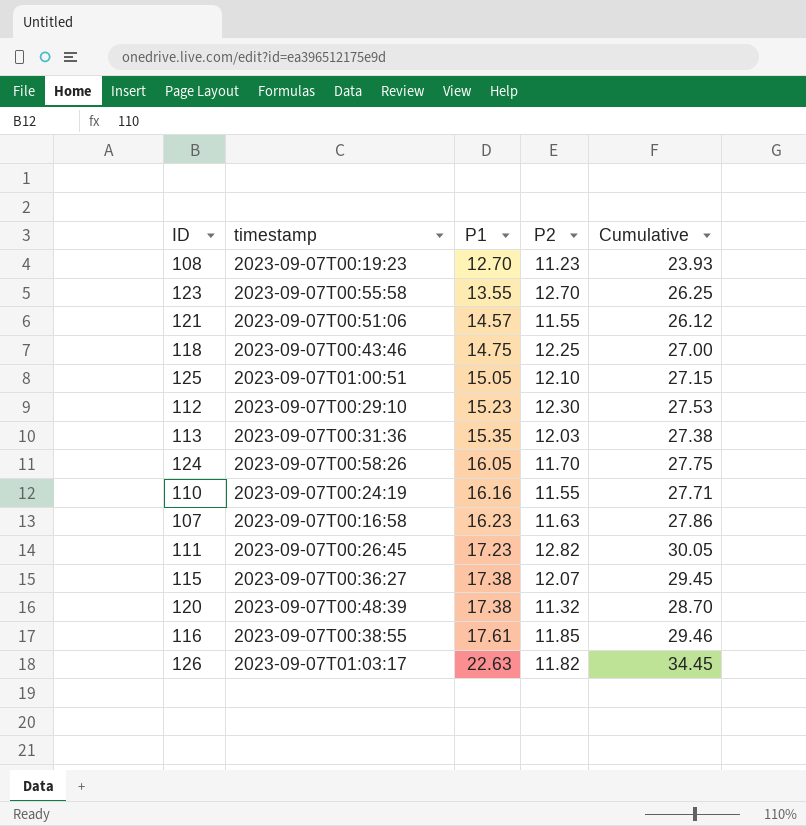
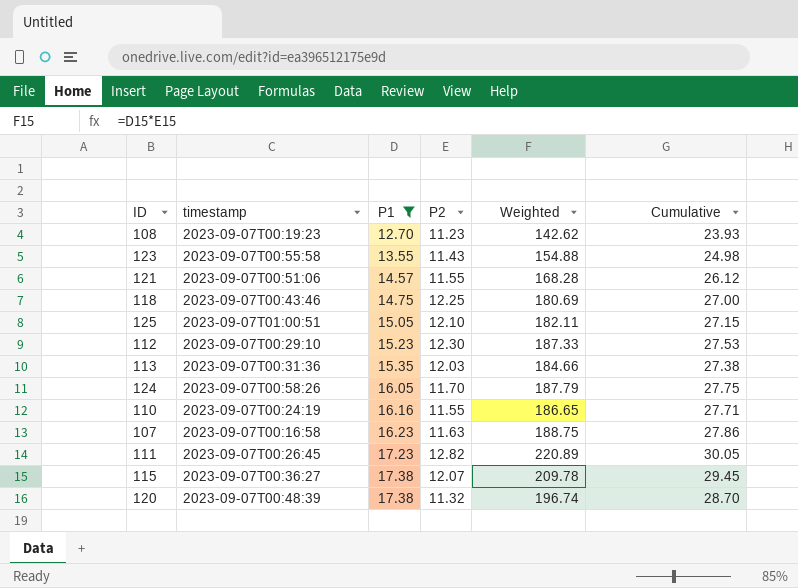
filter: none -> P1 <= 17.38
column Weighted | formula: none -> [P1] * [P2]
123 | P2: 12.70 -> 11.43
123 | Cumulative: 26.25 -> 24.98

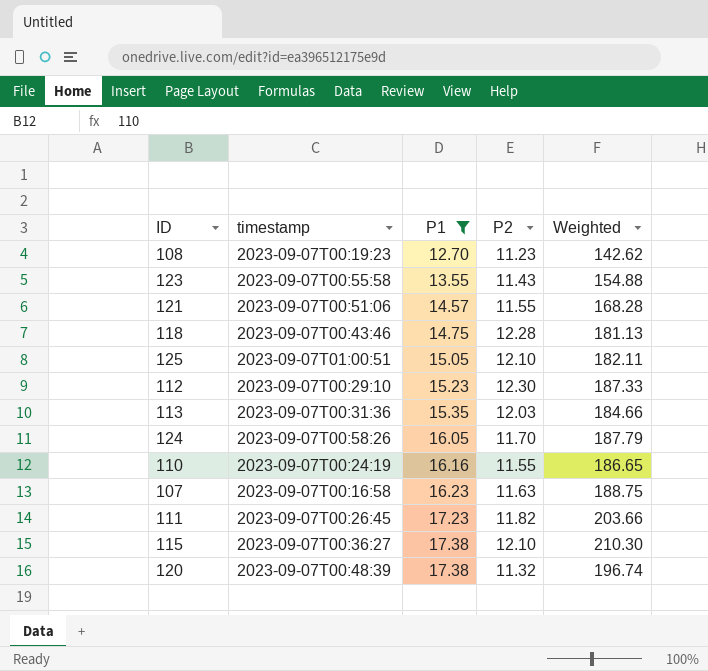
column Cumulative | formula: [P1] + [P2] -> none
118 | P2: 12.25 -> 12.28
118 | Weighted: 180.69 -> 181.13
111 | P2: 12.82 -> 11.82
111 | Weighted: 220.89 -> 203.66
115 | P2: 12.07 -> 12.10
115 | Weighted: 209.78 -> 210.30

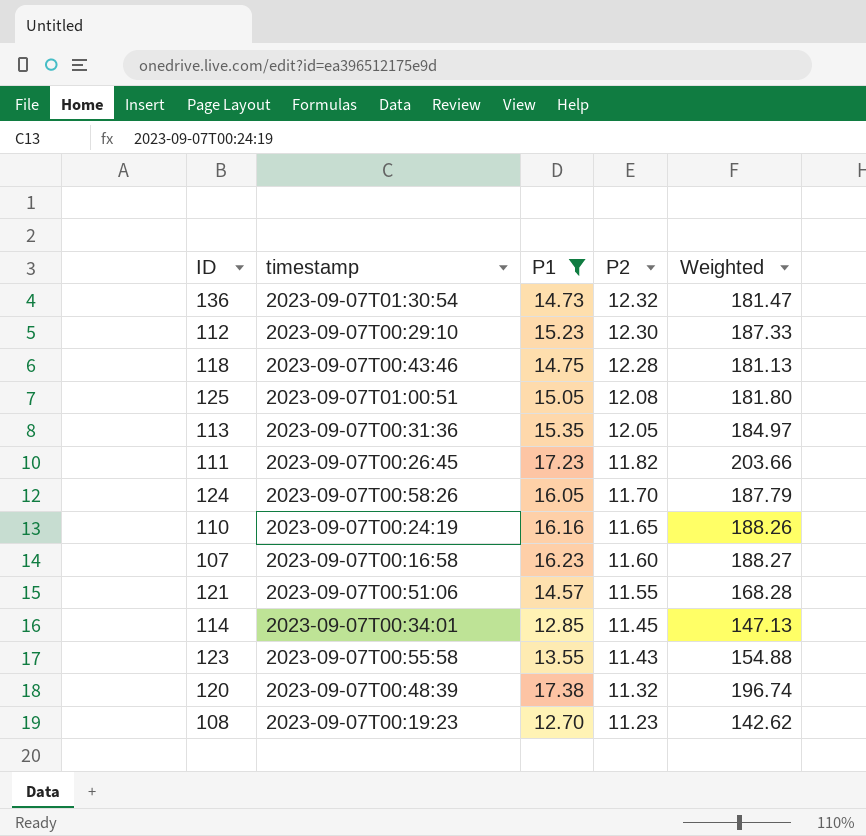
row order: P1 ascending -> P2 descending
row 115: 2023-09-07T00:36:27 | 17.38 | 12.10 | 210.30 -> none
row 136: none -> 2023-09-07T01:30:54 | 14.73 | 12.32 | 181.47
125 | P2: 12.10 -> 12.08
125 | Weighted: 182.11 -> 181.80
113 | P2: 12.03 -> 12.05
113 | Weighted: 184.66 -> 184.97
110 | P2: 11.55 -> 11.65
110 | Weighted: 186.65 -> 188.26
107 | P2: 11.63 -> 11.60
107 | Weighted: 188.75 -> 188.27
row 114: none -> 2023-09-07T00:34:01 | 12.85 | 11.45 | 147.13

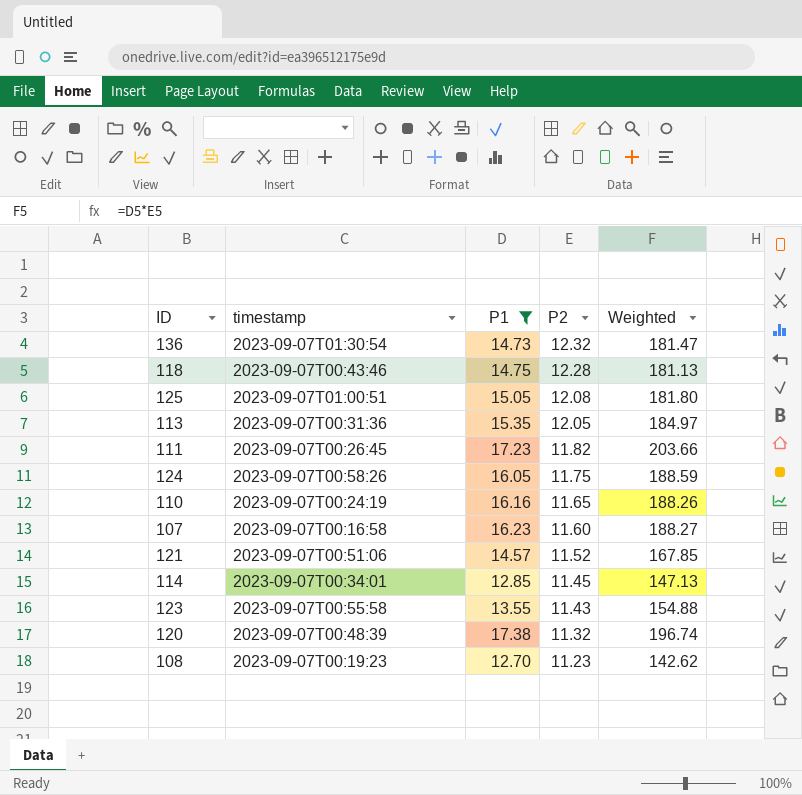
row 112: 2023-09-07T00:29:10 | 15.23 | 12.30 | 187.33 -> none
124 | P2: 11.70 -> 11.75
124 | Weighted: 187.79 -> 188.59
121 | P2: 11.55 -> 11.52
121 | Weighted: 168.28 -> 167.85

